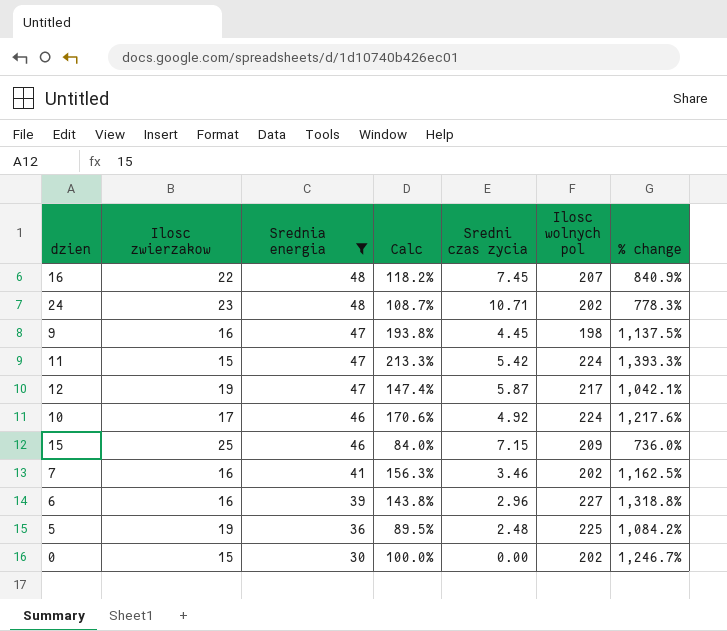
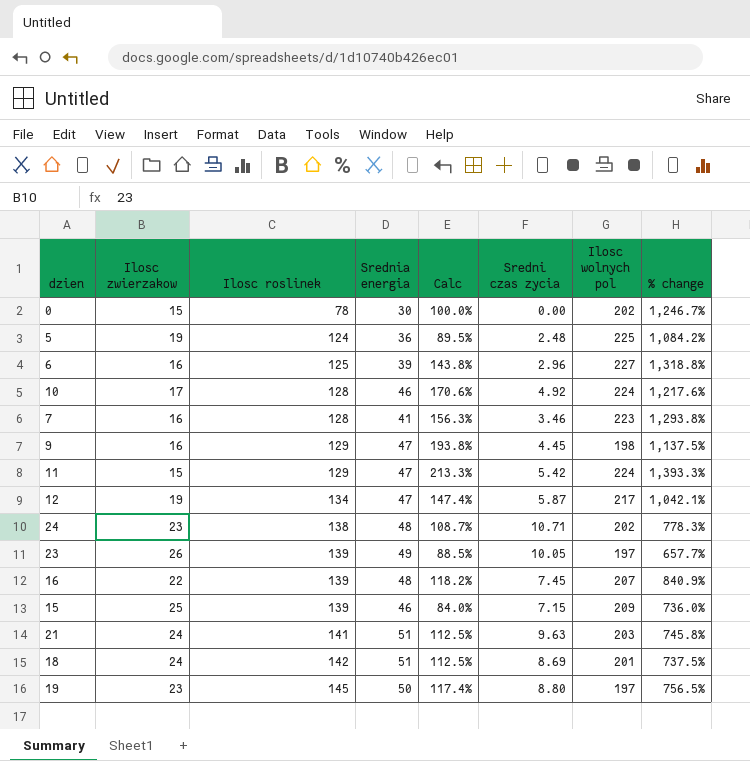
filter: Srednia energia <= 48 -> none
row order: Srednia energia descending -> Ilosc roslinek ascending
column Ilosc roslinek | position: none -> 3
7 | Ilosc wolnych pol: 202 -> 223
7 | % change: 1,162.5% -> 1,293.8%

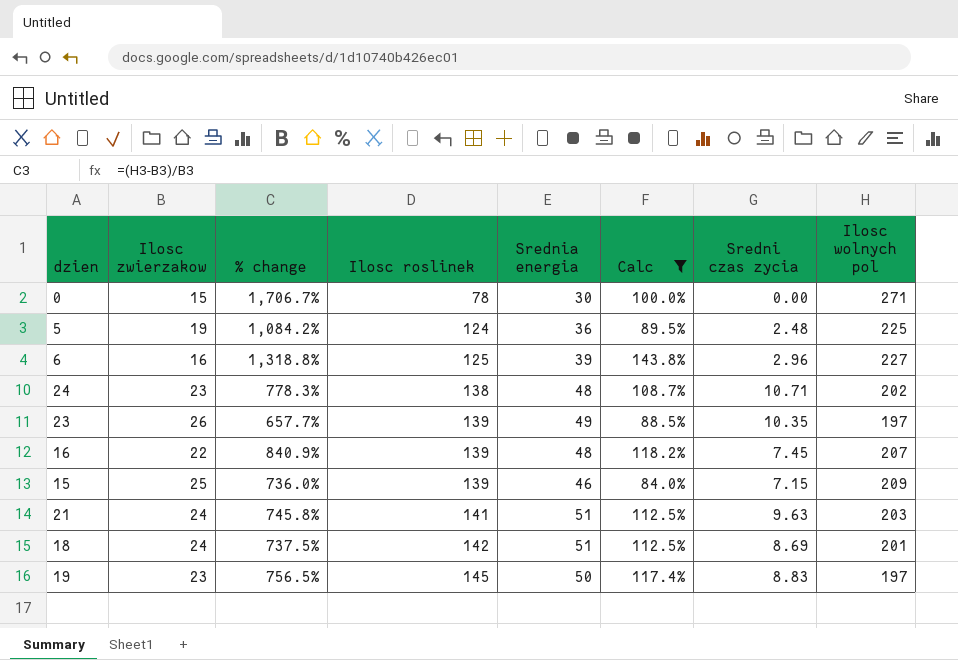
filter: none -> Calc <= 143.8%
column % change | position: 8 -> 3
0 | % change: 1,246.7% -> 1,706.7%
0 | Ilosc wolnych pol: 202 -> 271
23 | Sredni czas zycia: 10.05 -> 10.35
19 | Sredni czas zycia: 8.80 -> 8.83

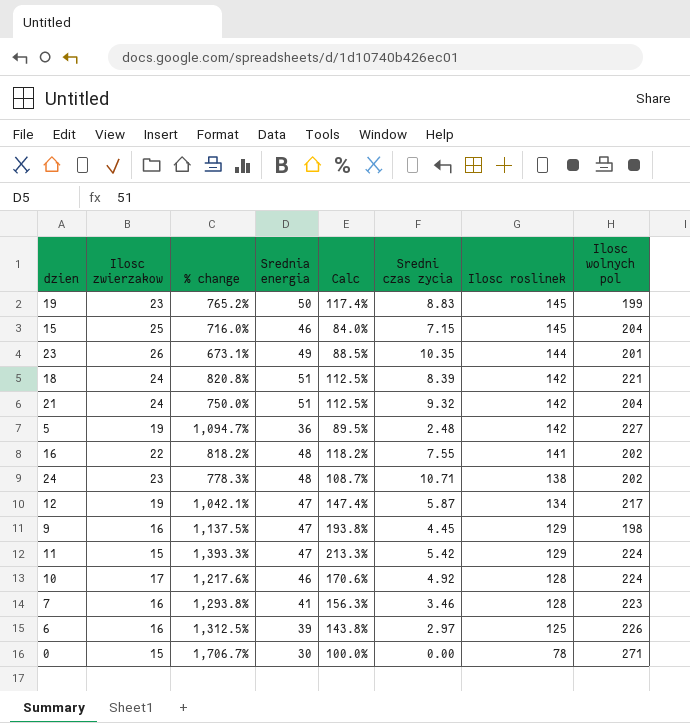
filter: Calc <= 143.8% -> none
row order: Ilosc roslinek ascending -> Ilosc roslinek descending
column Ilosc roslinek | position: 4 -> 7
19 | % change: 756.5% -> 765.2%
19 | Ilosc wolnych pol: 197 -> 199
15 | % change: 736.0% -> 716.0%
15 | Ilosc roslinek: 139 -> 145
15 | Ilosc wolnych pol: 209 -> 204
23 | % change: 657.7% -> 673.1%
23 | Ilosc roslinek: 139 -> 144
23 | Ilosc wolnych pol: 197 -> 201
18 | % change: 737.5% -> 820.8%
18 | Sredni czas zycia: 8.69 -> 8.39
18 | Ilosc wolnych pol: 201 -> 221
21 | % change: 745.8% -> 750.0%
21 | Sredni czas zycia: 9.63 -> 9.32
21 | Ilosc roslinek: 141 -> 142
21 | Ilosc wolnych pol: 203 -> 204
5 | % change: 1,084.2% -> 1,094.7%
5 | Ilosc roslinek: 124 -> 142
5 | Ilosc wolnych pol: 225 -> 227
16 | % change: 840.9% -> 818.2%
16 | Sredni czas zycia: 7.45 -> 7.55
16 | Ilosc roslinek: 139 -> 141
16 | Ilosc wolnych pol: 207 -> 202
6 | % change: 1,318.8% -> 1,312.5%
6 | Sredni czas zycia: 2.96 -> 2.97
6 | Ilosc wolnych pol: 227 -> 226

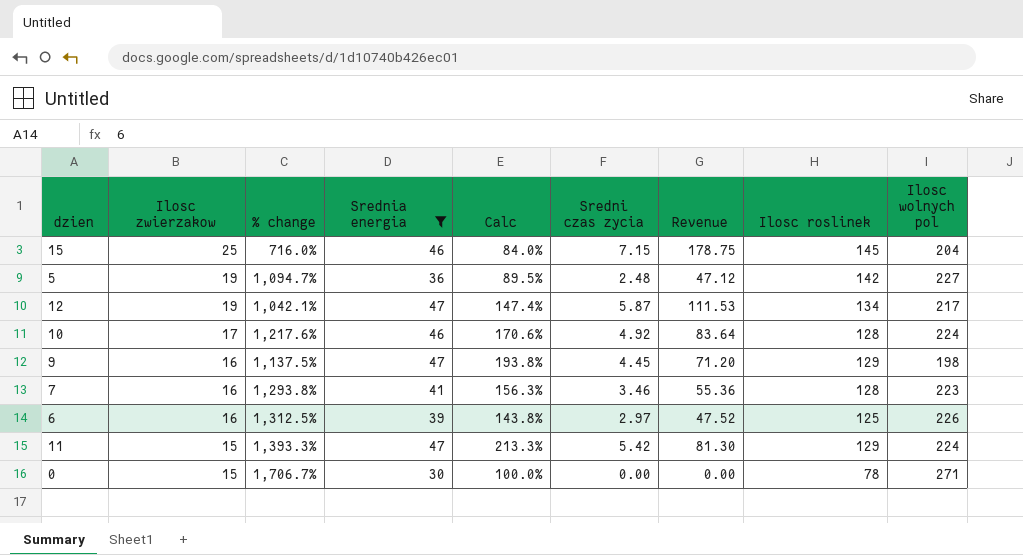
filter: none -> Srednia energia <= 47
row order: Ilosc roslinek descending -> Ilosc zwierzakow descending
column Revenue | formula: none -> [Ilosc zwierzakow] * [Sredni czas zycia]

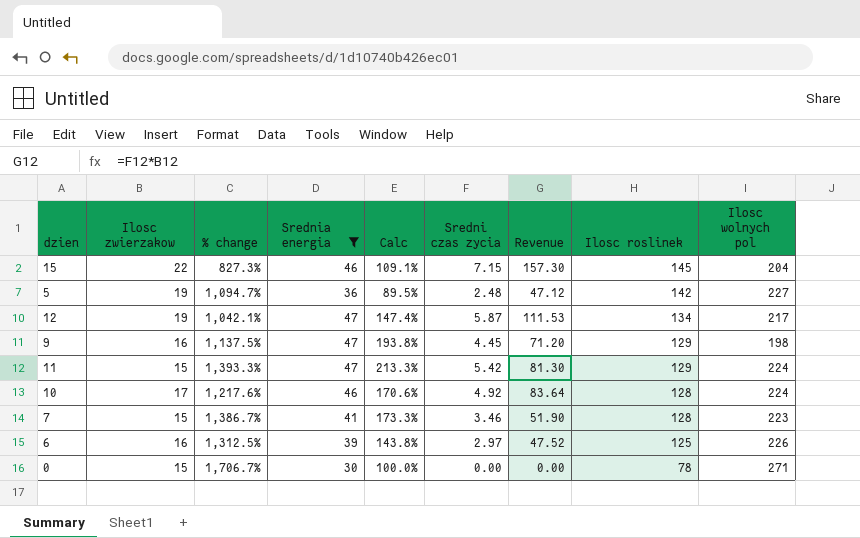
row order: Ilosc zwierzakow descending -> Ilosc roslinek descending
15 | Ilosc zwierzakow: 25 -> 22
15 | % change: 716.0% -> 827.3%
15 | Calc: 84.0% -> 109.1%
15 | Revenue: 178.75 -> 157.30
7 | Ilosc zwierzakow: 16 -> 15
7 | % change: 1,293.8% -> 1,386.7%
7 | Calc: 156.3% -> 173.3%
7 | Revenue: 55.36 -> 51.90

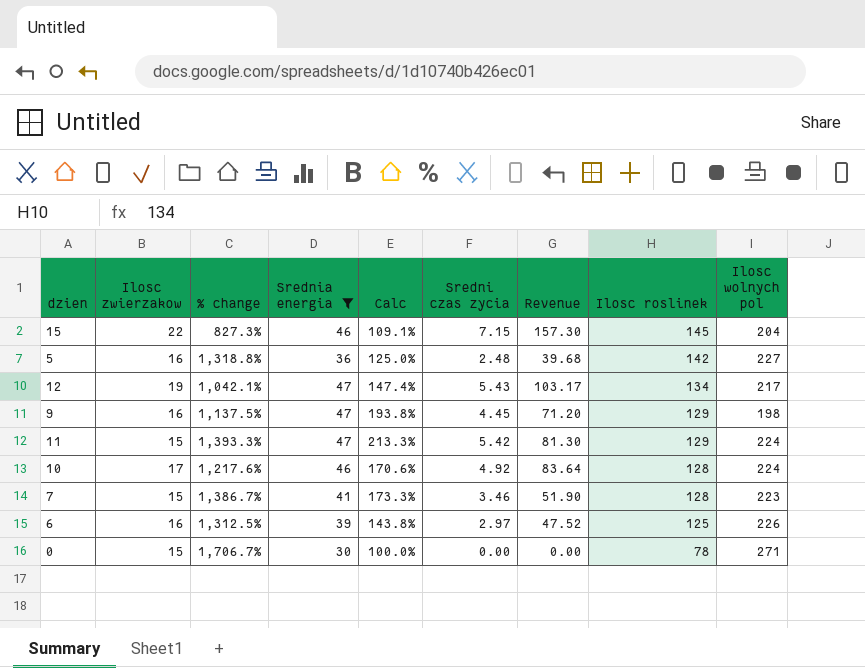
5 | Ilosc zwierzakow: 19 -> 16
5 | % change: 1,094.7% -> 1,318.8%
5 | Calc: 89.5% -> 125.0%
5 | Revenue: 47.12 -> 39.68
12 | Sredni czas zycia: 5.87 -> 5.43
12 | Revenue: 111.53 -> 103.17

